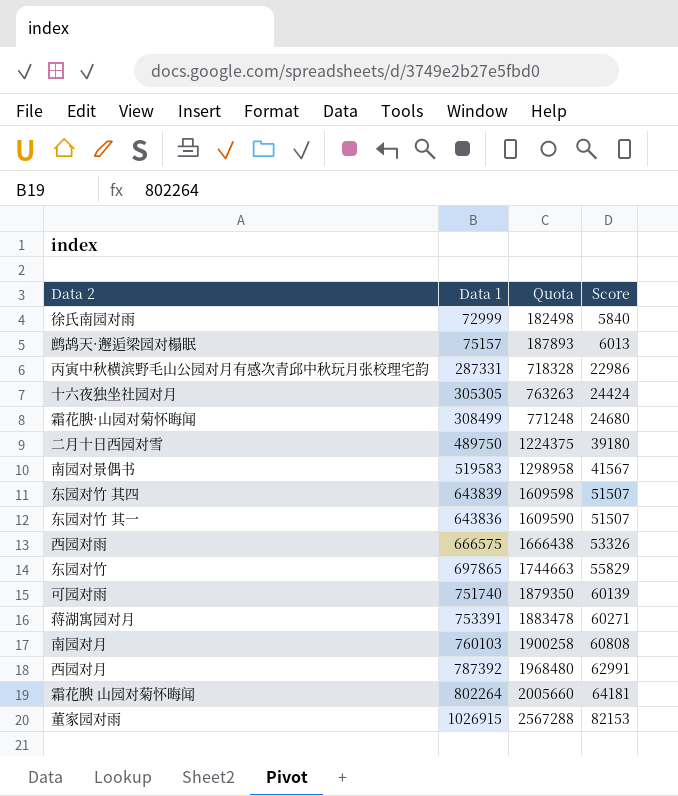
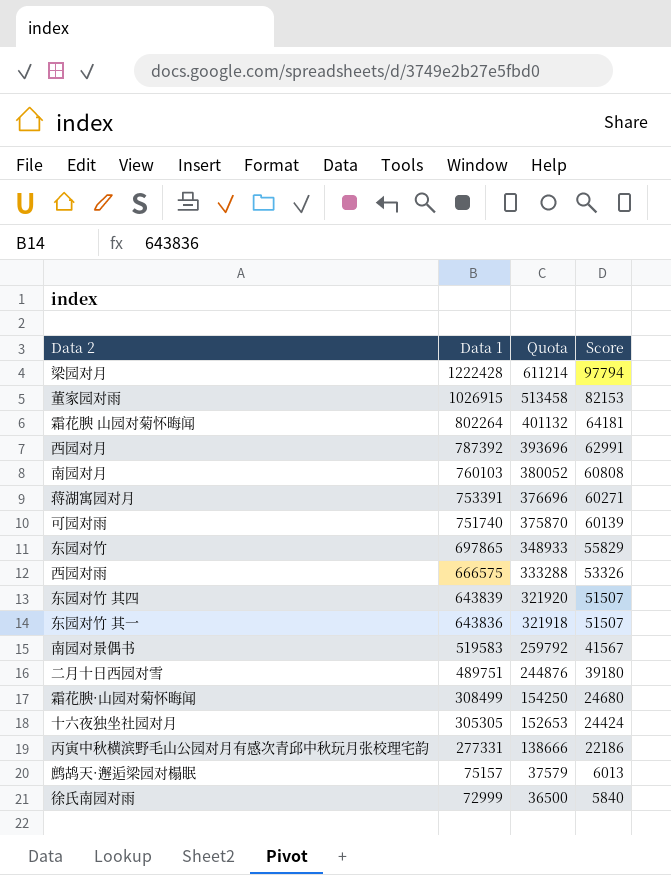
row order: Score ascending -> Data 1 descending
column Quota | formula: [Data 1] * 2.5 -> [Data 1] * 0.5
row 梁园对月: none -> 1222428 | 611214 | 97794
二月十日西园对雪 | Data 1: 489750 -> 489751
丙寅中秋横滨野毛山公园对月有感次青邱中秋玩月张校理宅韵 | Data 1: 287331 -> 277331
丙寅中秋横滨野毛山公园对月有感次青邱中秋玩月张校理宅韵 | Score: 22986 -> 22186

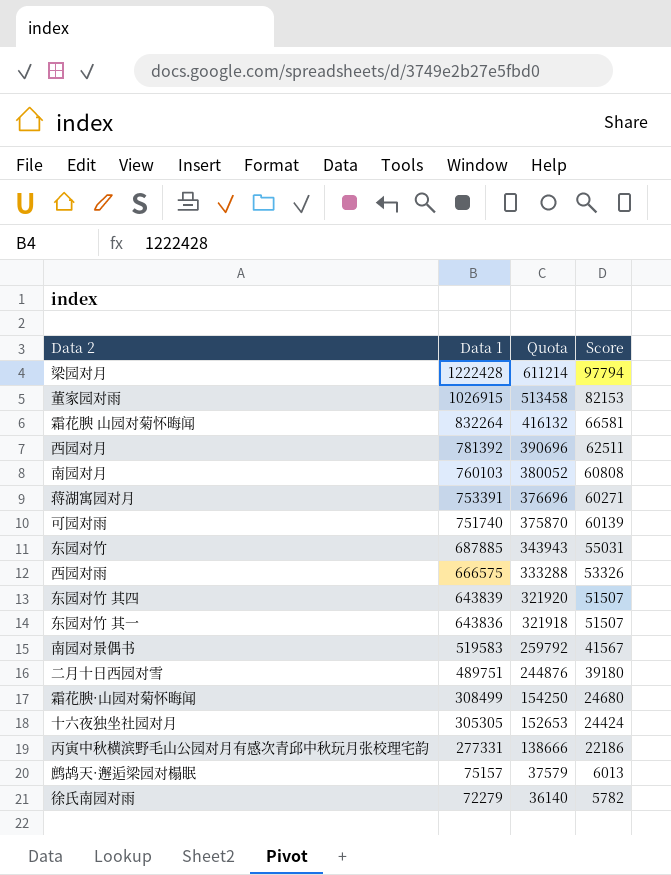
霜花腴 山园对菊怀晦闻 | Data 1: 802264 -> 832264
霜花腴 山园对菊怀晦闻 | Quota: 401132 -> 416132
霜花腴 山园对菊怀晦闻 | Score: 64181 -> 66581
西园对月 | Data 1: 787392 -> 781392
西园对月 | Quota: 393696 -> 390696
西园对月 | Score: 62991 -> 62511
东园对竹 | Data 1: 697865 -> 687885
东园对竹 | Quota: 348933 -> 343943
东园对竹 | Score: 55829 -> 55031
徐氏南园对雨 | Data 1: 72999 -> 72279
徐氏南园对雨 | Quota: 36500 -> 36140
徐氏南园对雨 | Score: 5840 -> 5782

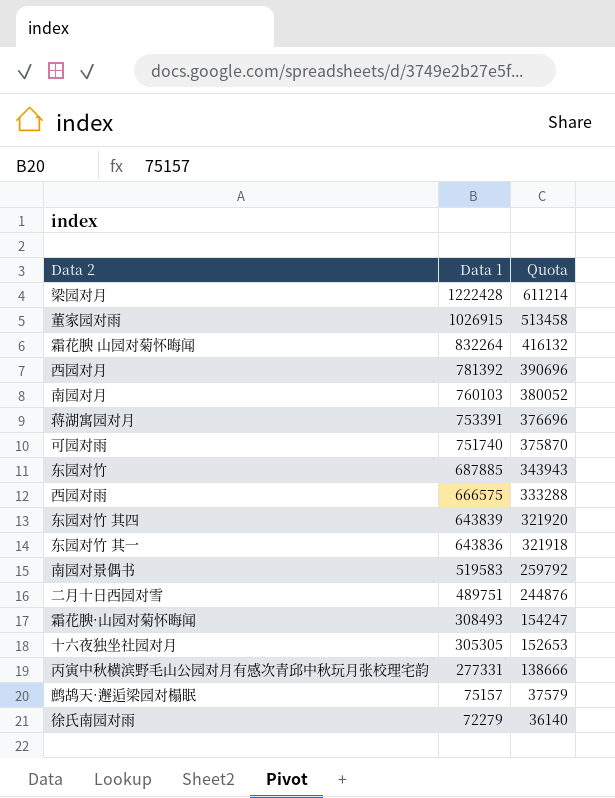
column Score | formula: [Data 1] * 0.08 -> none
霜花腴·山园对菊怀晦闻 | Data 1: 308499 -> 308493
霜花腴·山园对菊怀晦闻 | Quota: 154250 -> 154247

